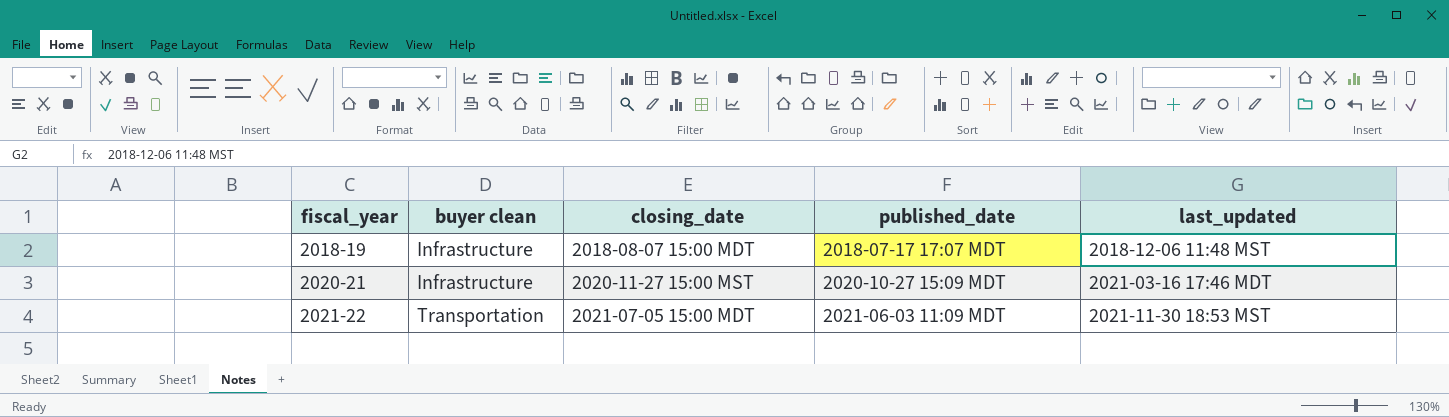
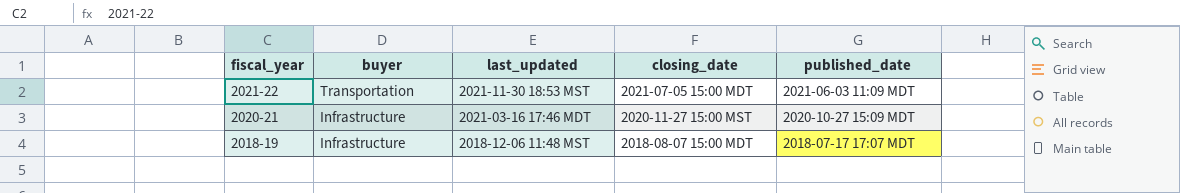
row order: fiscal_year ascending -> fiscal_year descending
column name: buyer clean -> buyer
column last_updated | position: 5 -> 3

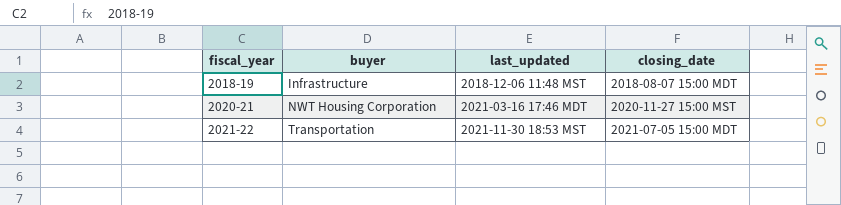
row order: fiscal_year descending -> fiscal_year ascending
column published_date | position: 5 -> none
2020-21 | buyer: Infrastructure -> NWT Housing Corporation

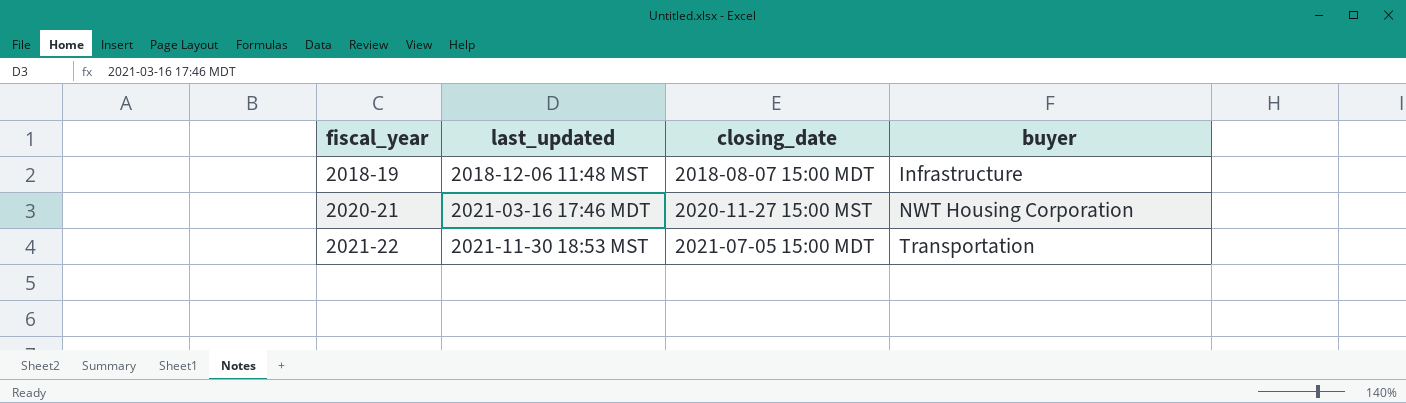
column buyer | position: 2 -> 4

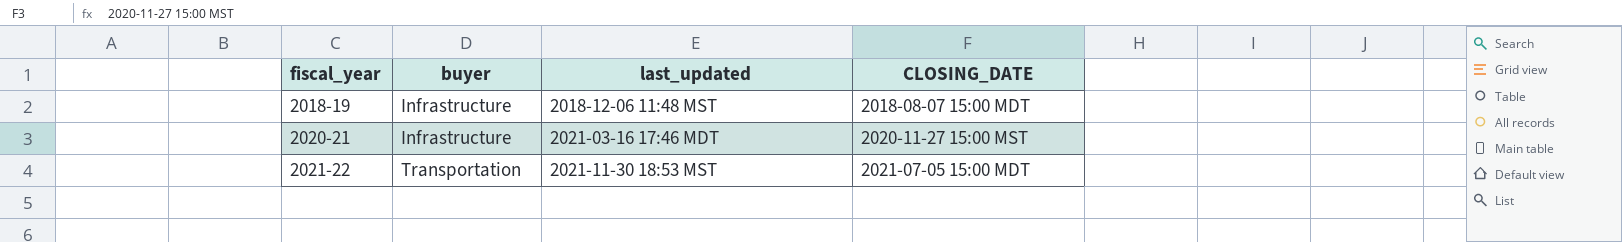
column buyer | position: 4 -> 2
column name: closing_date -> CLOSING_DATE
2020-21 | buyer: NWT Housing Corporation -> Infrastructure

